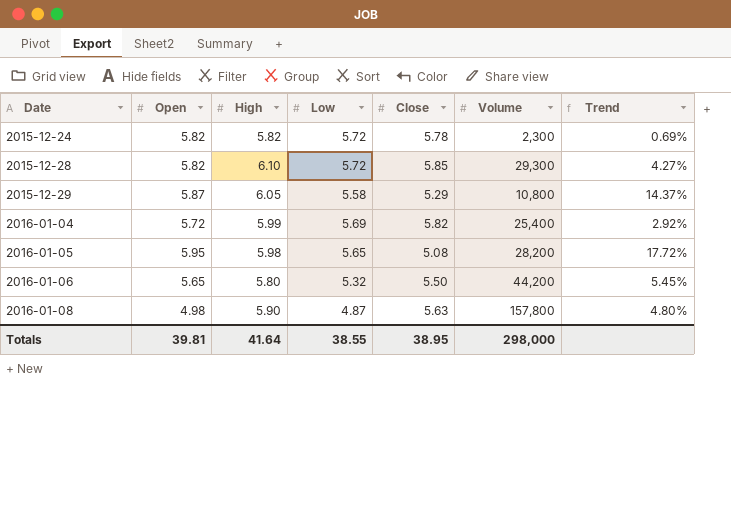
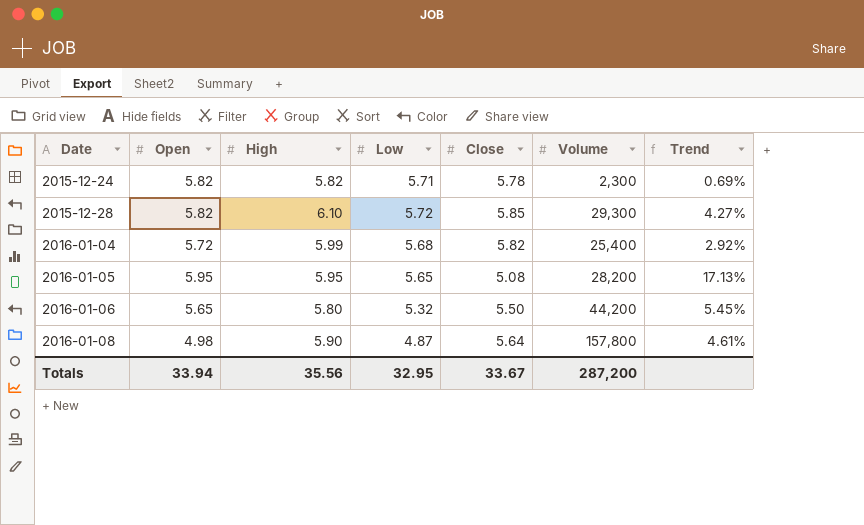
row 2015-12-29: 5.87 | 6.05 | 5.58 | 5.29 | 10,800 | 14.37% -> none
2015-12-24 | Low: 5.72 -> 5.71
2016-01-04 | Low: 5.69 -> 5.68
2016-01-05 | High: 5.98 -> 5.95
2016-01-05 | Trend: 17.72% -> 17.13%
2016-01-08 | Close: 5.63 -> 5.64
2016-01-08 | Trend: 4.80% -> 4.61%
Totals | Open: 39.81 -> 33.94
Totals | High: 41.64 -> 35.56
Totals | Low: 38.55 -> 32.95
Totals | Close: 38.95 -> 33.67
Totals | Volume: 298,000 -> 287,200

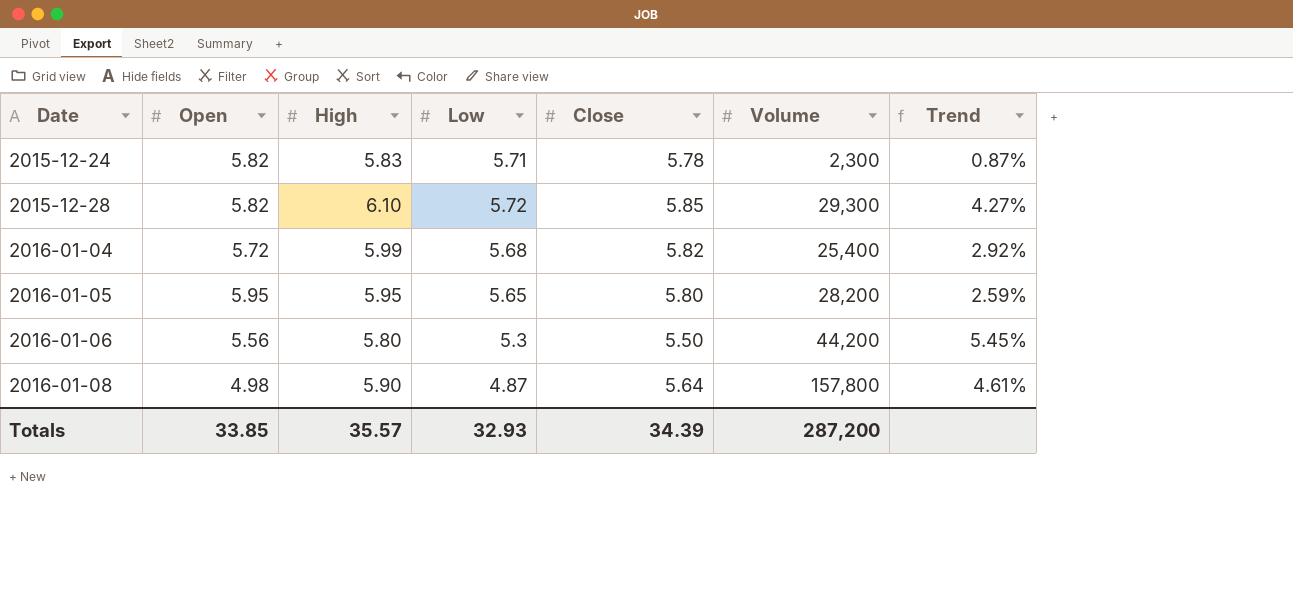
2015-12-24 | High: 5.82 -> 5.83
2015-12-24 | Trend: 0.69% -> 0.87%
2016-01-05 | Close: 5.08 -> 5.80
2016-01-05 | Trend: 17.13% -> 2.59%
2016-01-06 | Open: 5.65 -> 5.56
2016-01-06 | Low: 5.32 -> 5.3
Totals | Open: 33.94 -> 33.85
Totals | High: 35.56 -> 35.57
Totals | Low: 32.95 -> 32.93
Totals | Close: 33.67 -> 34.39

